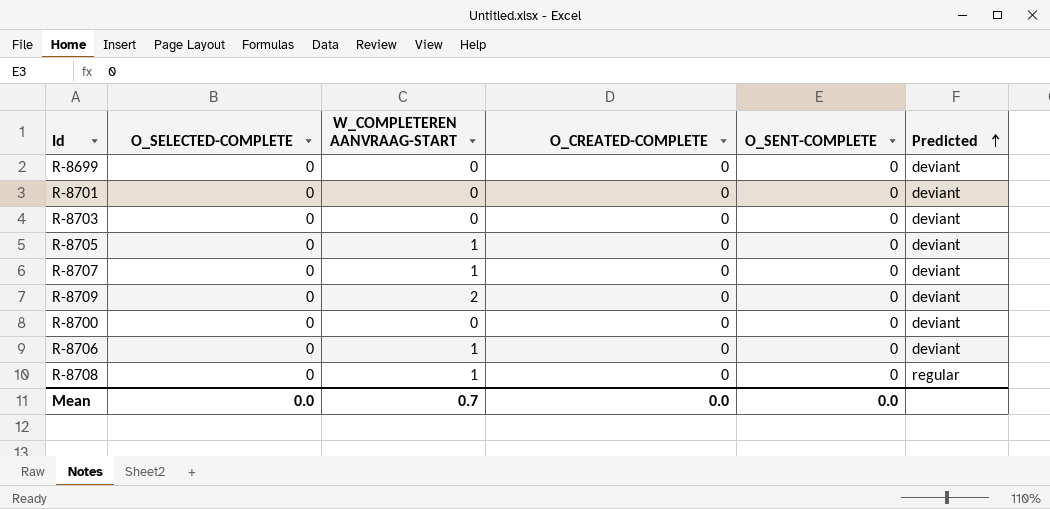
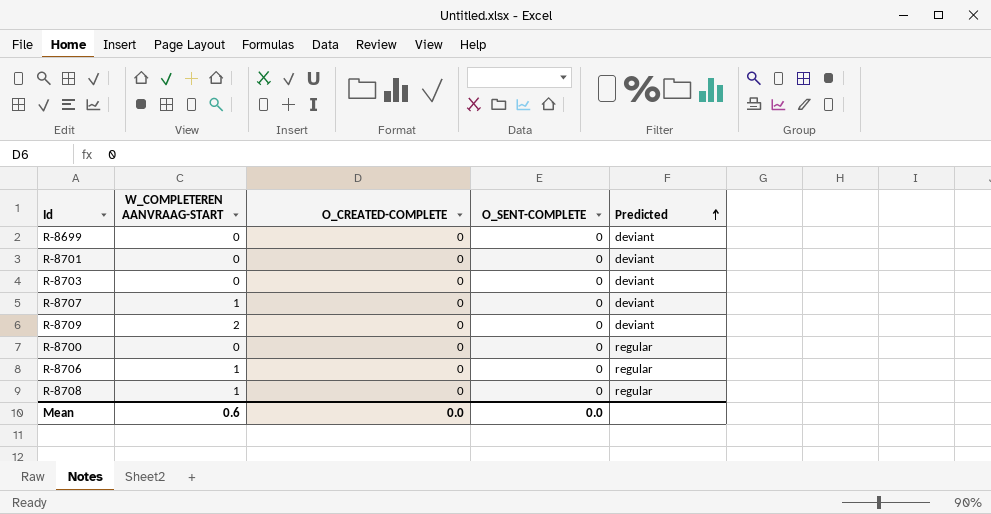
column O_SELECTED-COMPLETE | position: 2 -> none
row R-8705: 0 | 1 | 0 | 0 | deviant -> none
R-8700 | Predicted: deviant -> regular
R-8706 | Predicted: deviant -> regular
Mean | W_COMPLETEREN AANVRAAG-START: 0.7 -> 0.6

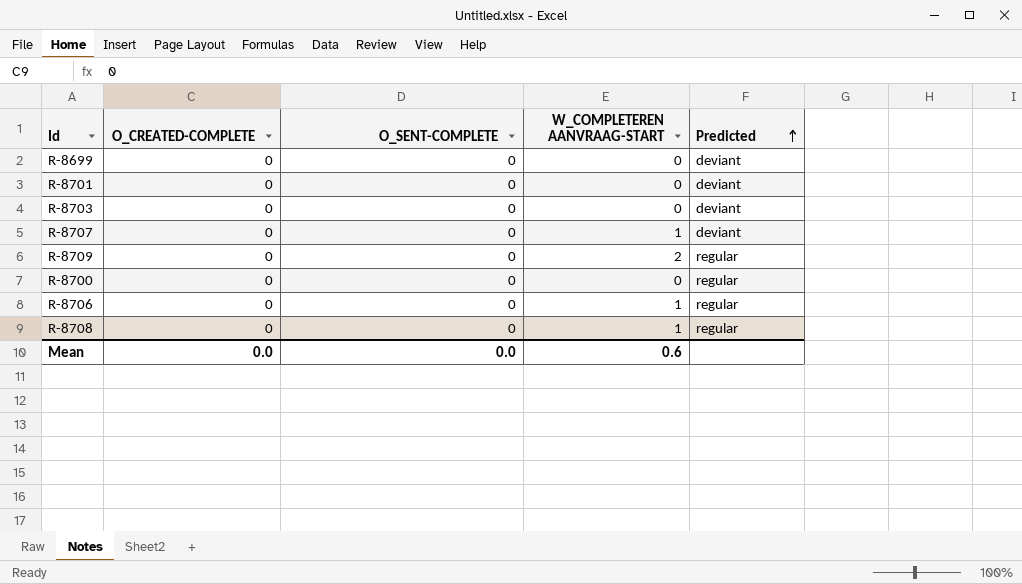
column W_COMPLETEREN AANVRAAG-START | position: 2 -> 4
R-8709 | Predicted: deviant -> regular

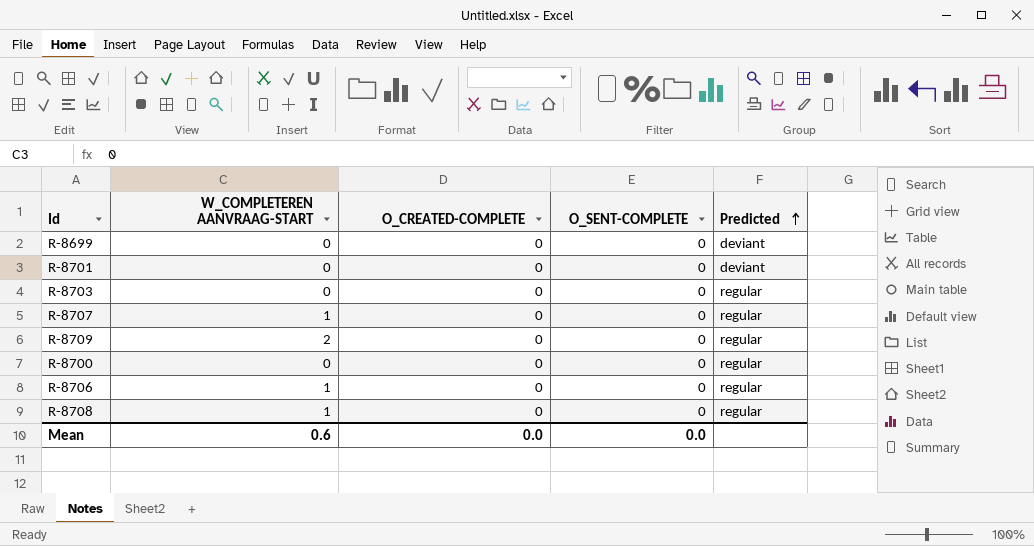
column W_COMPLETEREN AANVRAAG-START | position: 4 -> 2
R-8703 | Predicted: deviant -> regular
R-8707 | Predicted: deviant -> regular

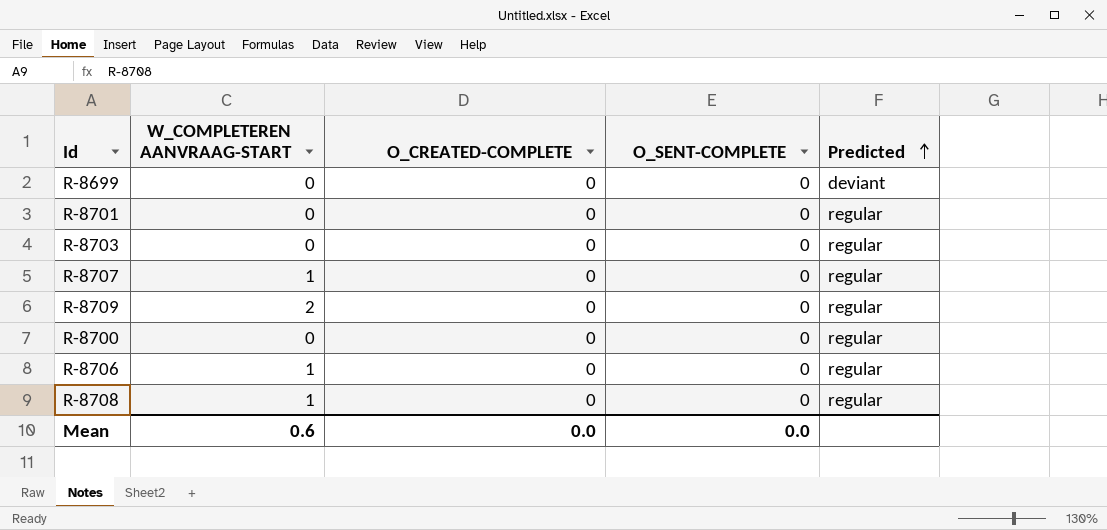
R-8701 | Predicted: deviant -> regular

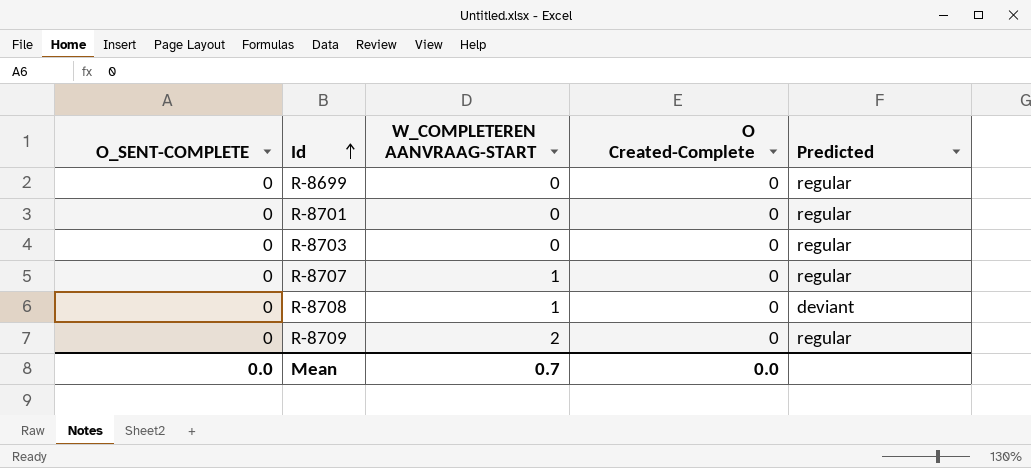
row order: Predicted ascending -> Id ascending
column O_SENT-COMPLETE | position: 4 -> 1
column name: O_CREATED-COMPLETE -> O Created-Complete
row R-8700: 0 | 0 | 0 | regular -> none
row R-8706: 1 | 0 | 0 | regular -> none
R-8699 | Predicted: deviant -> regular
R-8708 | Predicted: regular -> deviant
Mean | W_COMPLETEREN AANVRAAG-START: 0.6 -> 0.7

